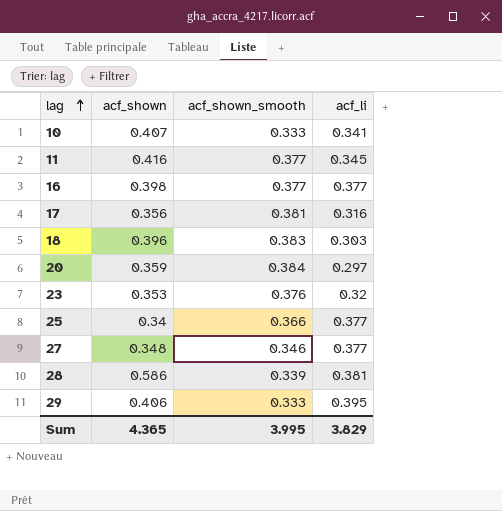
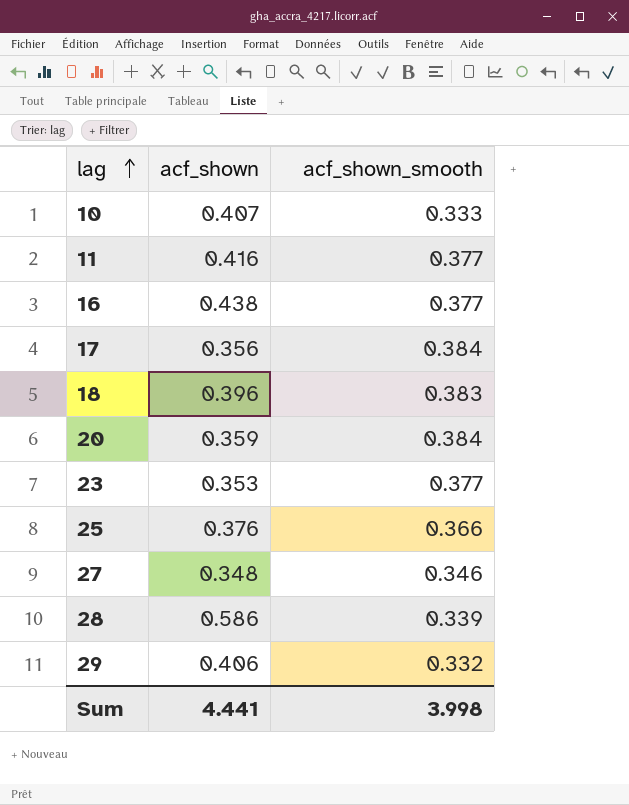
column acf_li | position: 4 -> none
16 | acf_shown: 0.398 -> 0.438
17 | acf_shown_smooth: 0.381 -> 0.384
23 | acf_shown_smooth: 0.376 -> 0.377
25 | acf_shown: 0.34 -> 0.376
29 | acf_shown_smooth: 0.333 -> 0.332
Sum | acf_shown: 4.365 -> 4.441
Sum | acf_shown_smooth: 3.995 -> 3.998

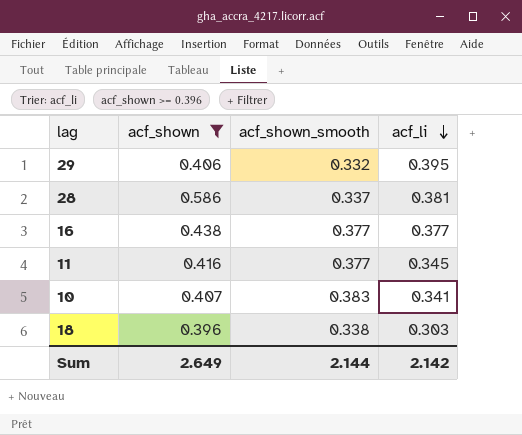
filter: none -> acf_shown >= 0.396
row order: lag ascending -> acf_li descending
column acf_li | position: none -> 4
28 | acf_shown_smooth: 0.339 -> 0.337
10 | acf_shown_smooth: 0.333 -> 0.383
18 | acf_shown_smooth: 0.383 -> 0.338
Sum | acf_shown: 4.441 -> 2.649
Sum | acf_shown_smooth: 3.998 -> 2.144

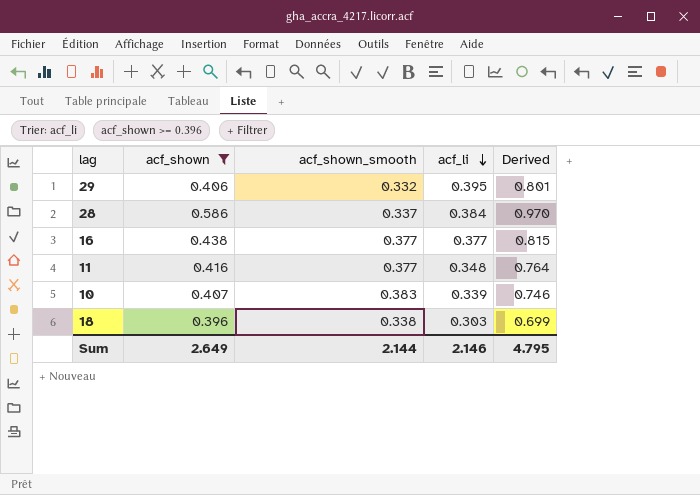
column Derived | formula: none -> [acf_shown] + [acf_li]
28 | acf_li: 0.381 -> 0.384
11 | acf_li: 0.345 -> 0.348
10 | acf_li: 0.341 -> 0.339
Sum | acf_li: 2.142 -> 2.146

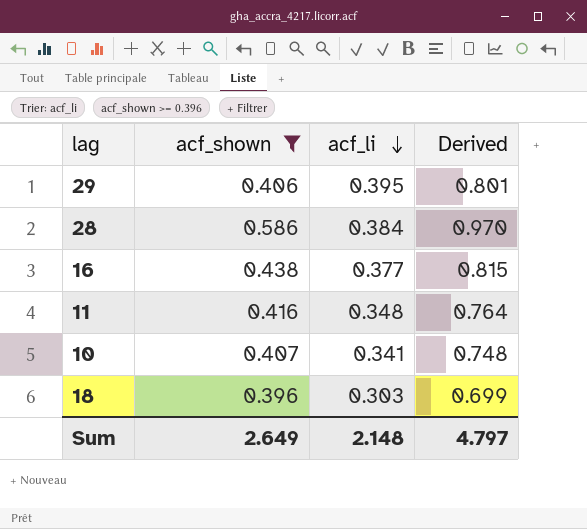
column acf_shown_smooth | position: 3 -> none
10 | acf_li: 0.339 -> 0.341
10 | Derived: 0.746 -> 0.748
Sum | acf_li: 2.146 -> 2.148
Sum | Derived: 4.795 -> 4.797

